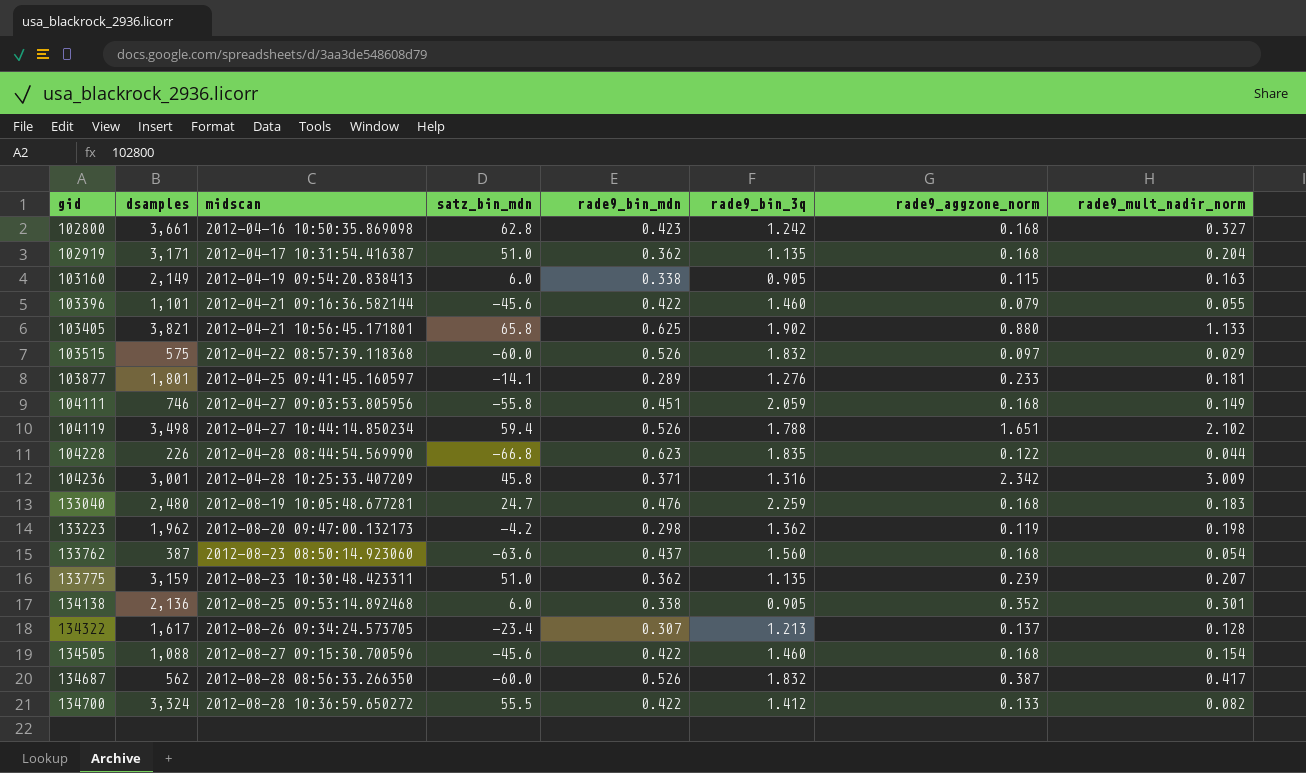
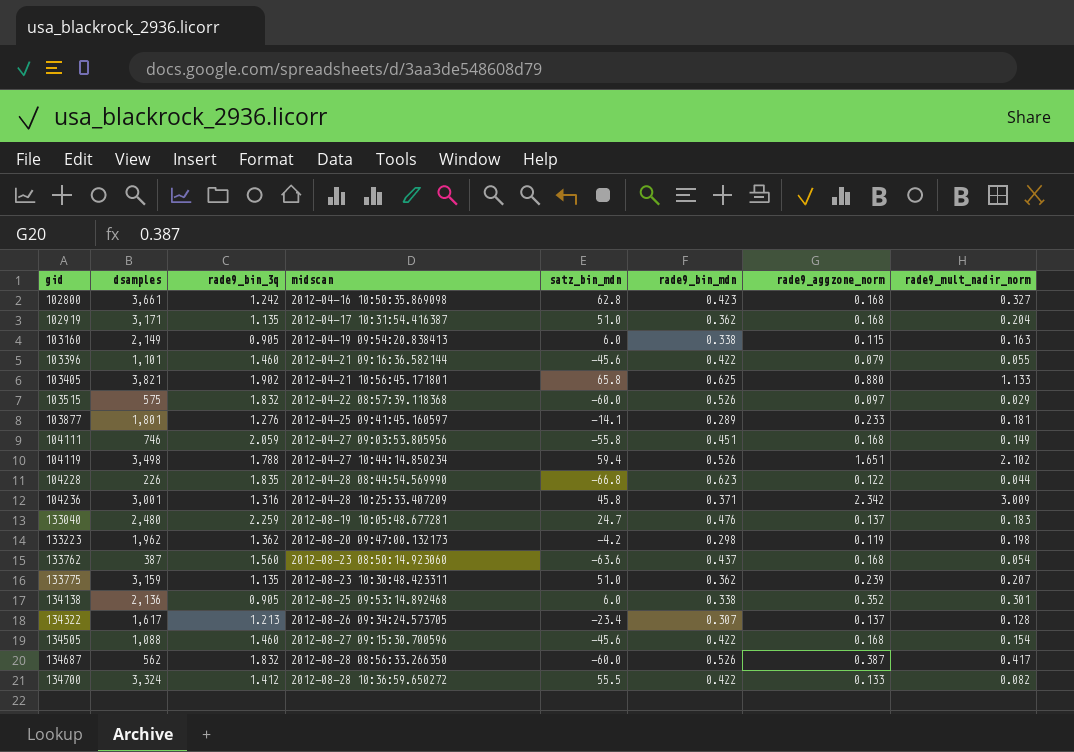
column rade9_bin_3q | position: 6 -> 3
133040 | rade9_aggzone_norm: 0.168 -> 0.137

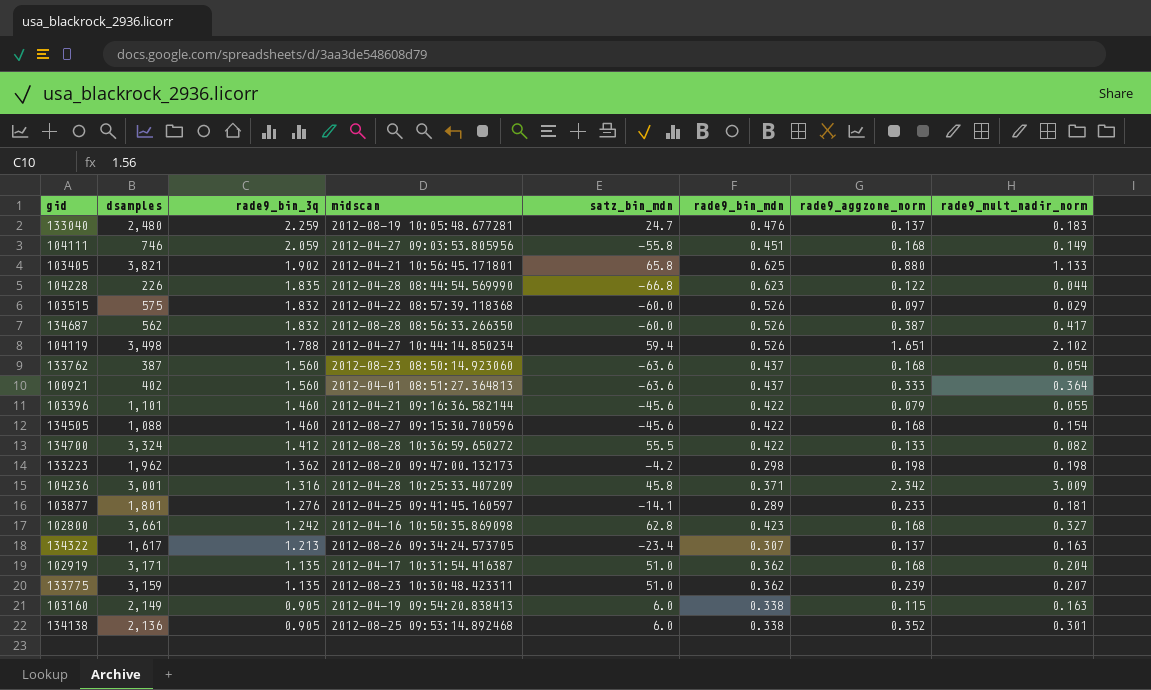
row order: gid ascending -> rade9_bin_3q descending
row 100921: none -> 402 | 1.560 | 2012-04-01 08:51:27.364813 | -63.6 | 0.437 | 0.333 | 0.364
133223 | rade9_aggzone_norm: 0.119 -> 0.198
134322 | rade9_mult_nadir_norm: 0.128 -> 0.163

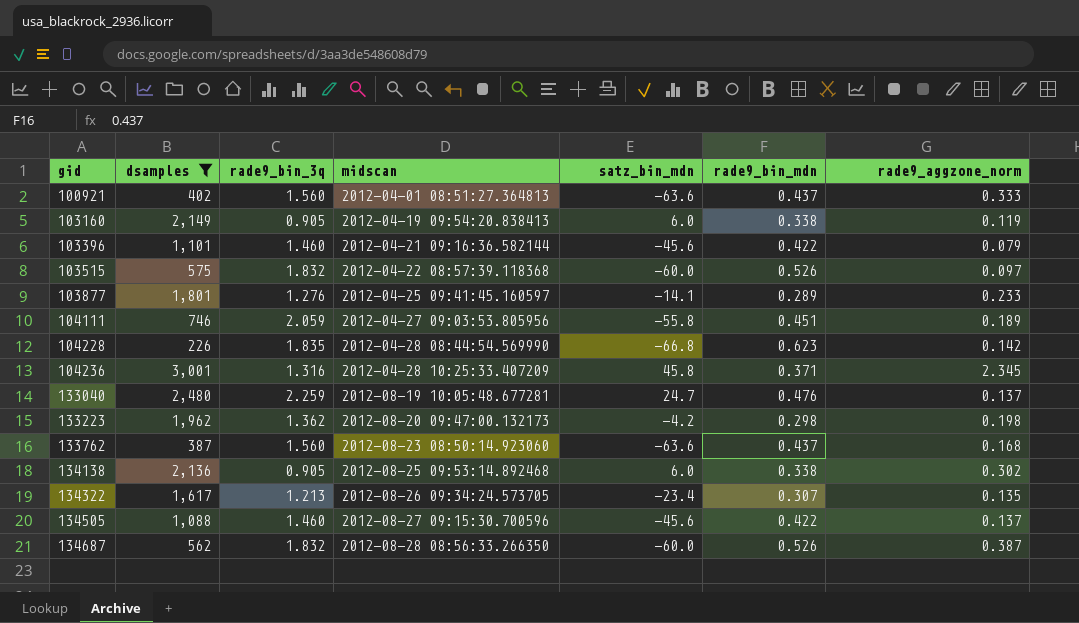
filter: none -> dsamples <= 3,001
row order: rade9_bin_3q descending -> gid ascending
column rade9_mult_nadir_norm | position: 8 -> none
103160 | rade9_aggzone_norm: 0.115 -> 0.119
104111 | rade9_aggzone_norm: 0.168 -> 0.189
104228 | rade9_aggzone_norm: 0.122 -> 0.142
104236 | rade9_aggzone_norm: 2.342 -> 2.345
134138 | rade9_aggzone_norm: 0.352 -> 0.302
134322 | rade9_aggzone_norm: 0.137 -> 0.135
134505 | rade9_aggzone_norm: 0.168 -> 0.137

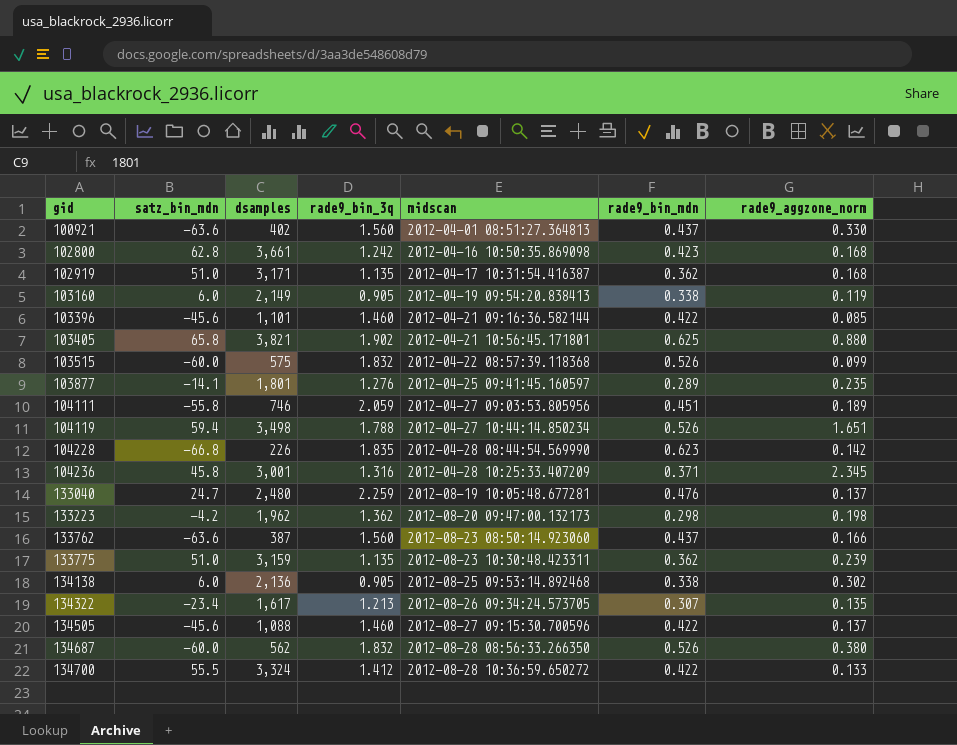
filter: dsamples <= 3,001 -> none
column satz_bin_mdn | position: 5 -> 2
100921 | rade9_aggzone_norm: 0.333 -> 0.330
103396 | rade9_aggzone_norm: 0.079 -> 0.085
103515 | rade9_aggzone_norm: 0.097 -> 0.099
103877 | rade9_aggzone_norm: 0.233 -> 0.235
133762 | rade9_aggzone_norm: 0.168 -> 0.166
134687 | rade9_aggzone_norm: 0.387 -> 0.380

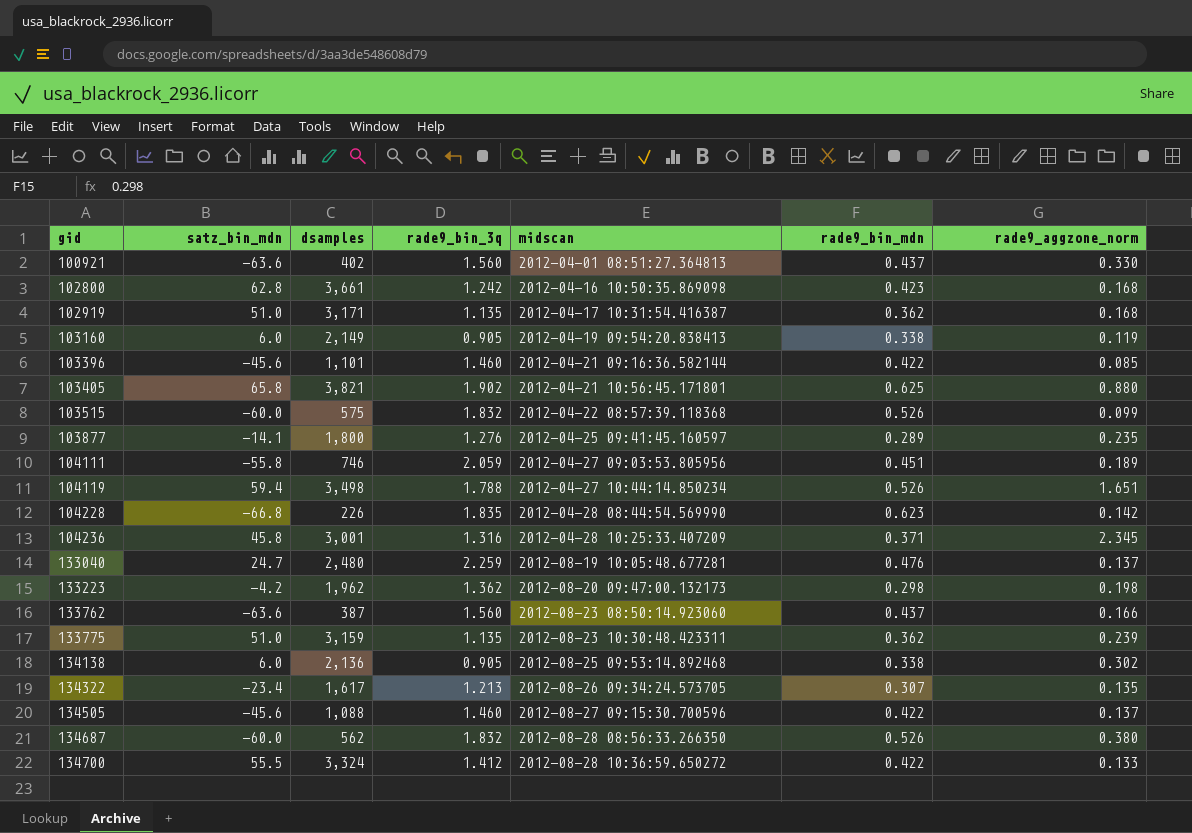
103877 | dsamples: 1,801 -> 1,800

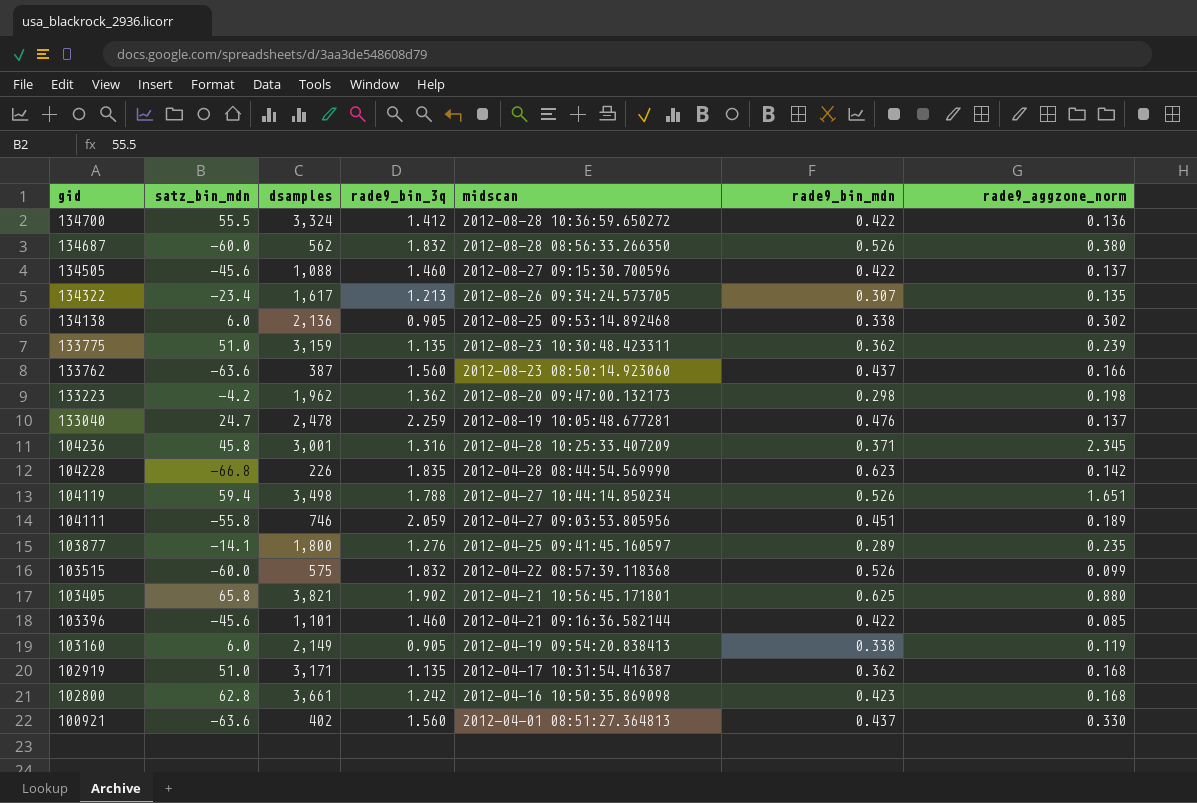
row order: gid ascending -> gid descending
134700 | rade9_aggzone_norm: 0.133 -> 0.136
133040 | dsamples: 2,480 -> 2,478

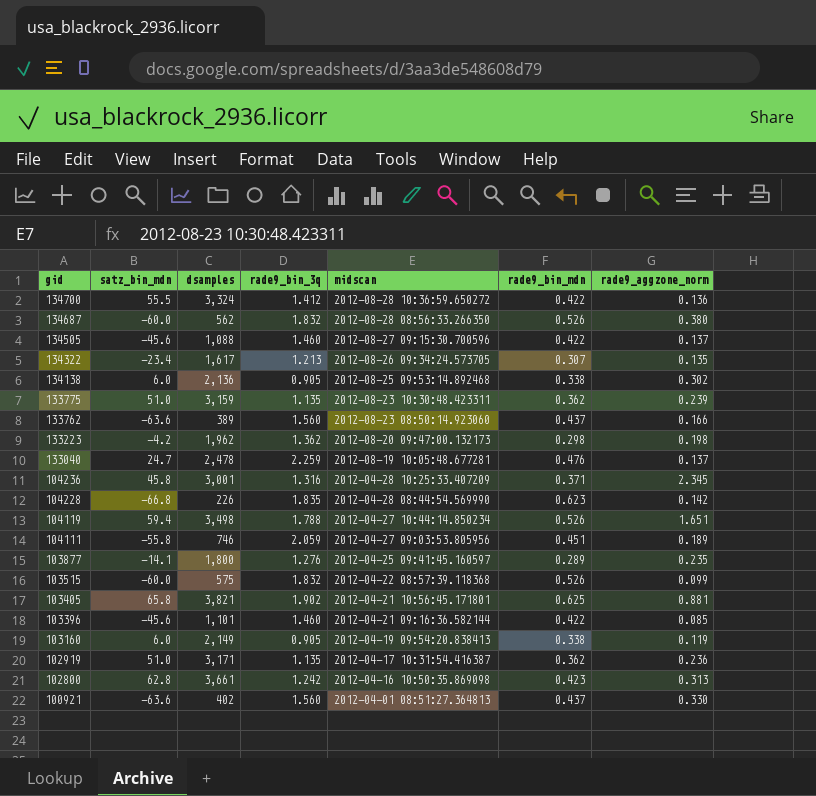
133762 | dsamples: 387 -> 389
103405 | rade9_aggzone_norm: 0.880 -> 0.881
102919 | rade9_aggzone_norm: 0.168 -> 0.236
102800 | rade9_aggzone_norm: 0.168 -> 0.313

